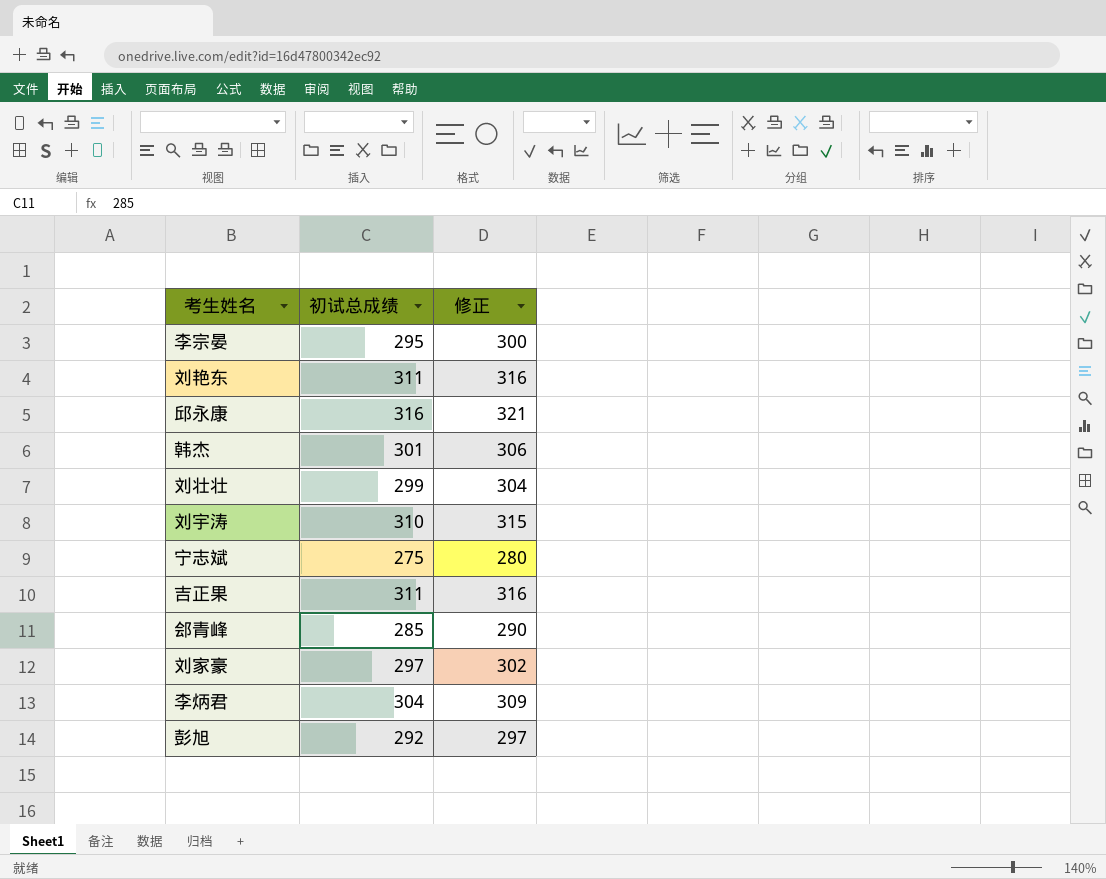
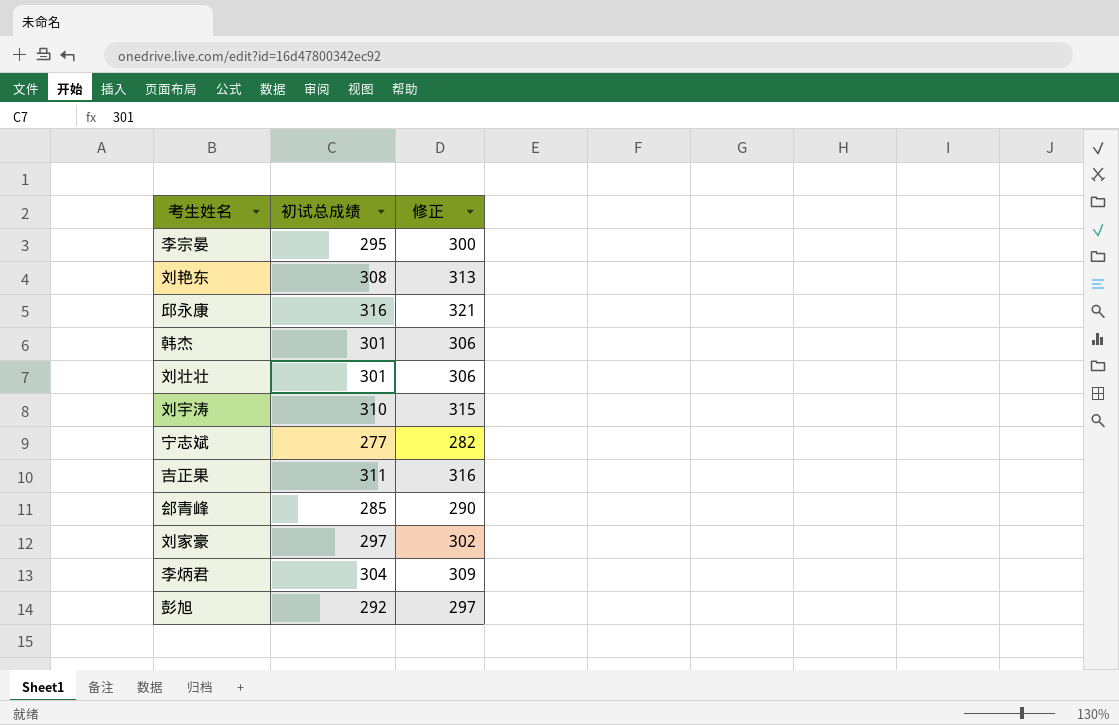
刘艳东 | 初试总成绩: 311 -> 308
刘艳东 | 修正: 316 -> 313
刘壮壮 | 初试总成绩: 299 -> 301
刘壮壮 | 修正: 304 -> 306
宁志斌 | 初试总成绩: 275 -> 277
宁志斌 | 修正: 280 -> 282

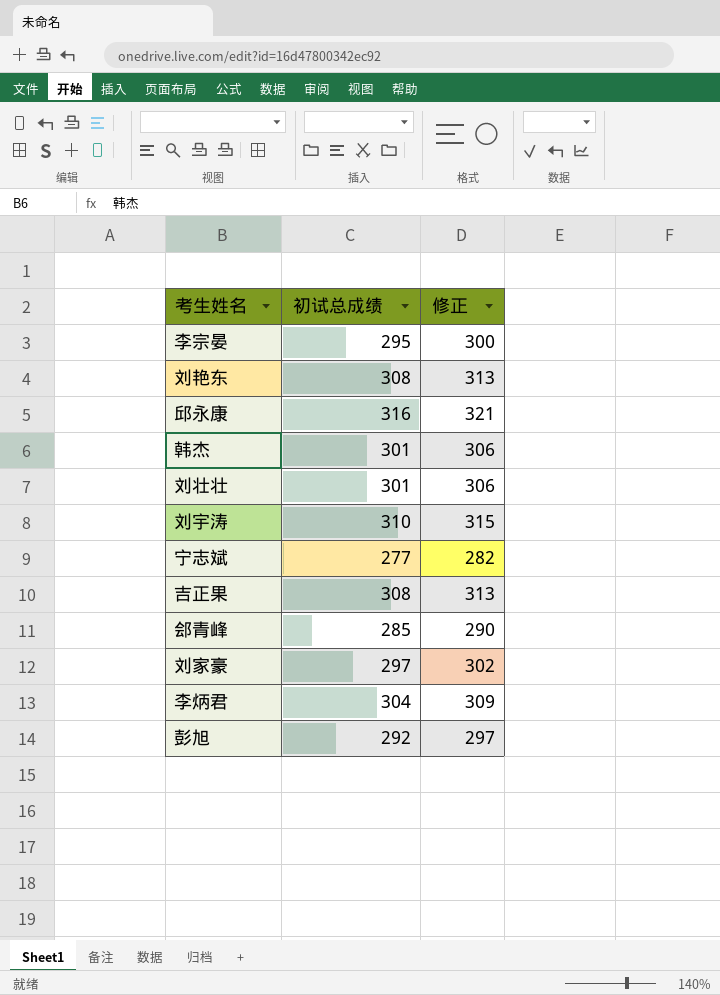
吉正果 | 初试总成绩: 311 -> 308
吉正果 | 修正: 316 -> 313

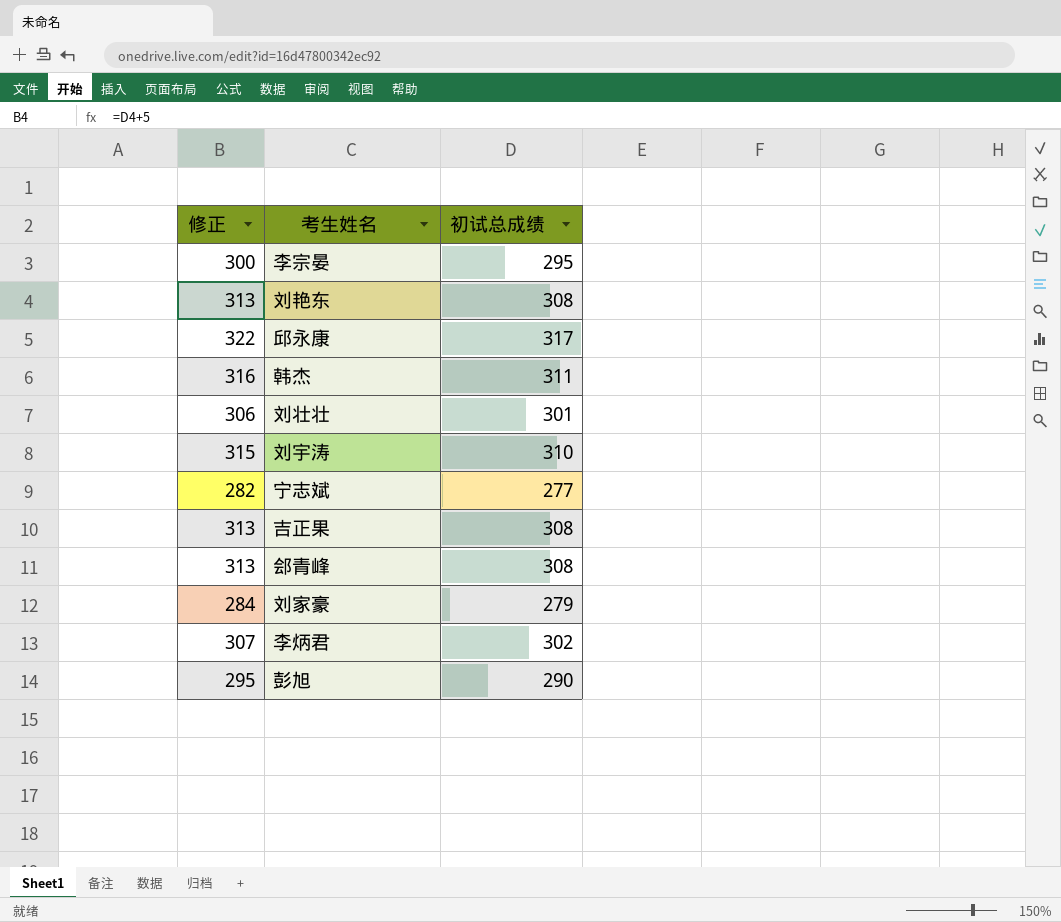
column 修正 | position: 3 -> 1
邱永康 | 修正: 321 -> 322
邱永康 | 初试总成绩: 316 -> 317
韩杰 | 修正: 306 -> 316
韩杰 | 初试总成绩: 301 -> 311
郐青峰 | 修正: 290 -> 313
郐青峰 | 初试总成绩: 285 -> 308
刘家豪 | 修正: 302 -> 284
刘家豪 | 初试总成绩: 297 -> 279
李炳君 | 修正: 309 -> 307
李炳君 | 初试总成绩: 304 -> 302
彭旭 | 修正: 297 -> 295
彭旭 | 初试总成绩: 292 -> 290

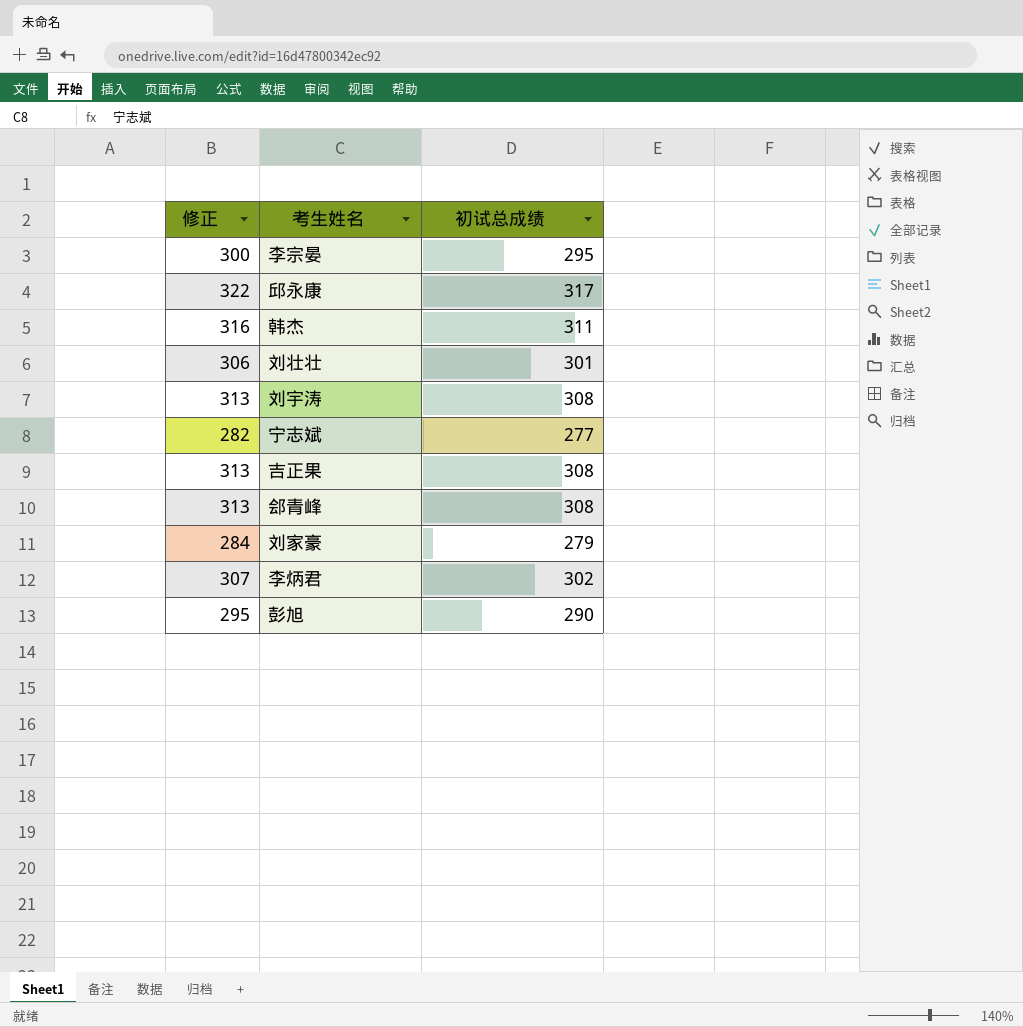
row 刘艳东: 313 | 308 -> none
刘宇涛 | 修正: 315 -> 313
刘宇涛 | 初试总成绩: 310 -> 308

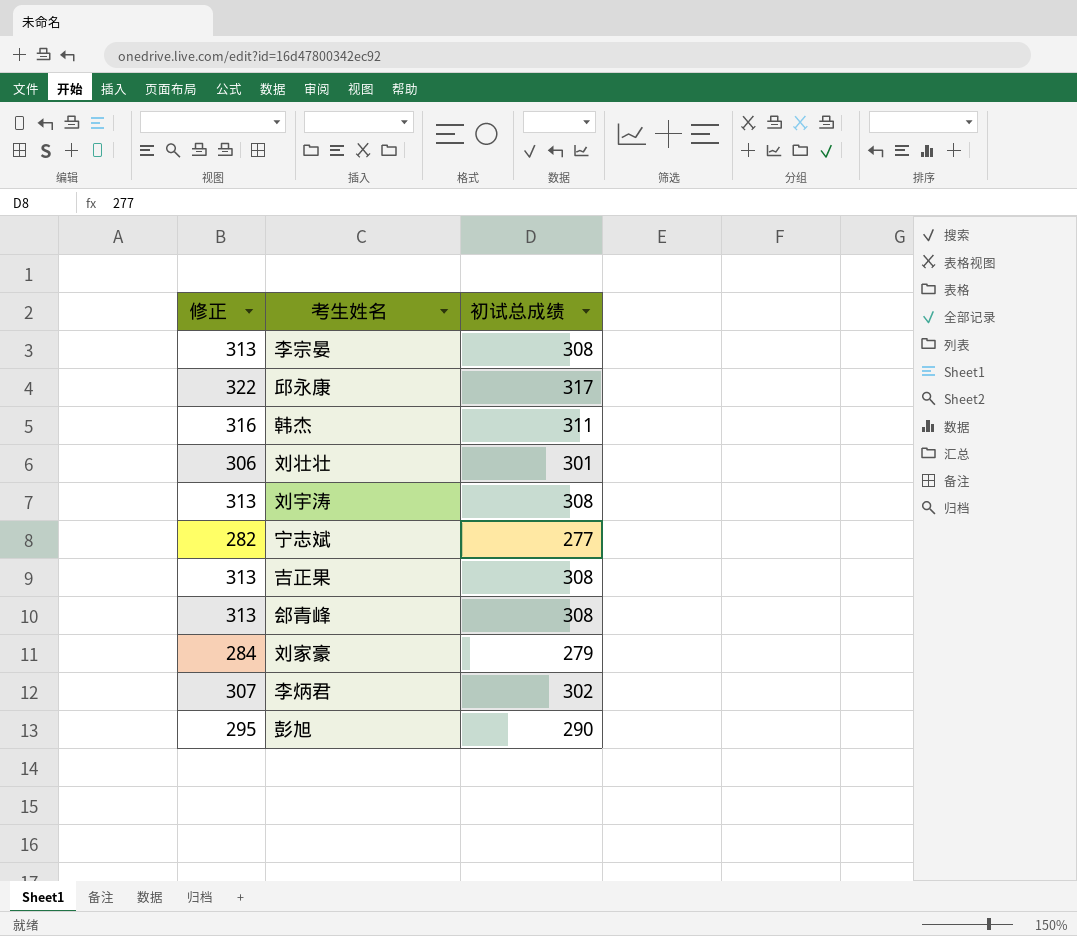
李宗晏 | 修正: 300 -> 313
李宗晏 | 初试总成绩: 295 -> 308

